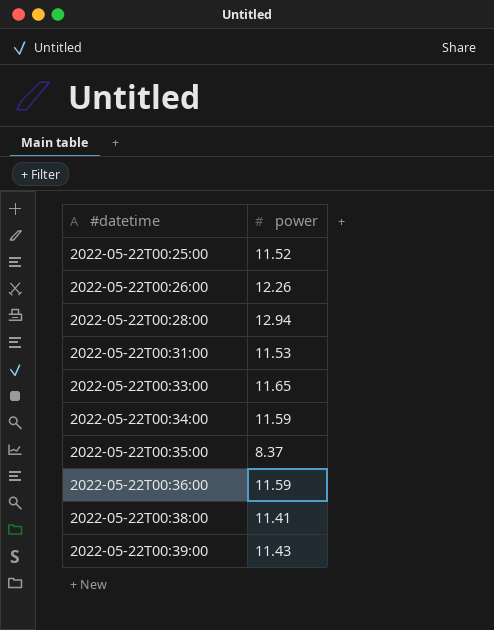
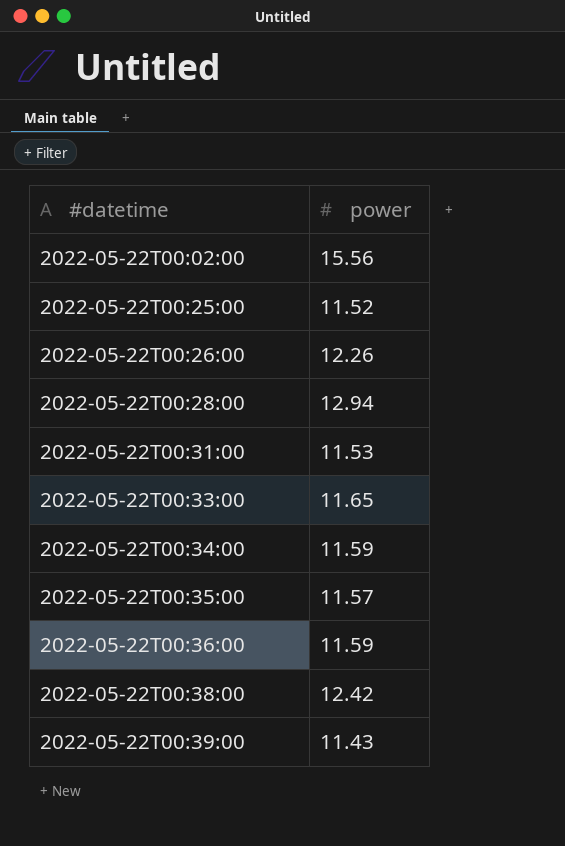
row 2022-05-22T00:02:00: none -> 15.56
2022-05-22T00:35:00 | power: 8.37 -> 11.57
2022-05-22T00:38:00 | power: 11.41 -> 12.42

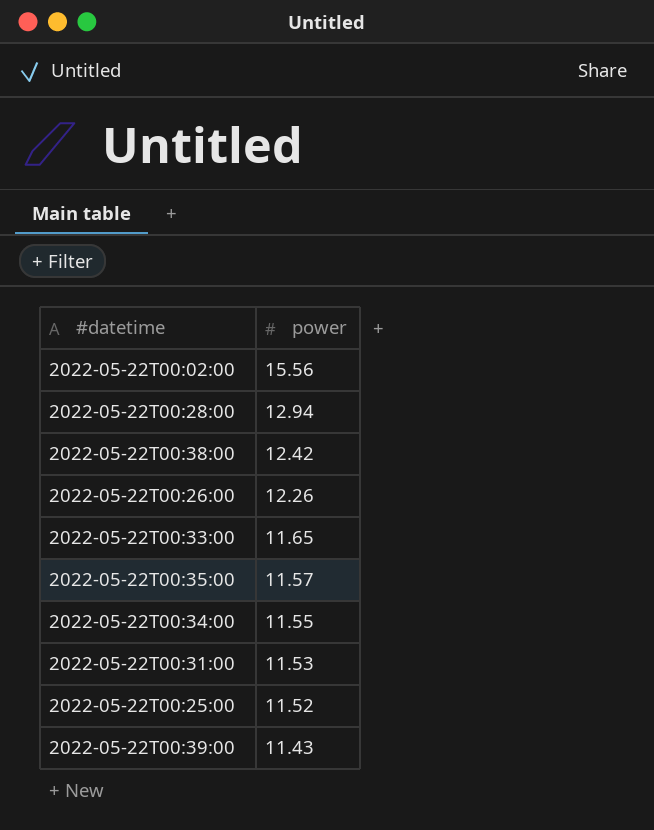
row order: #datetime ascending -> power descending
row 2022-05-22T00:36:00: 11.59 -> none
2022-05-22T00:34:00 | power: 11.59 -> 11.55

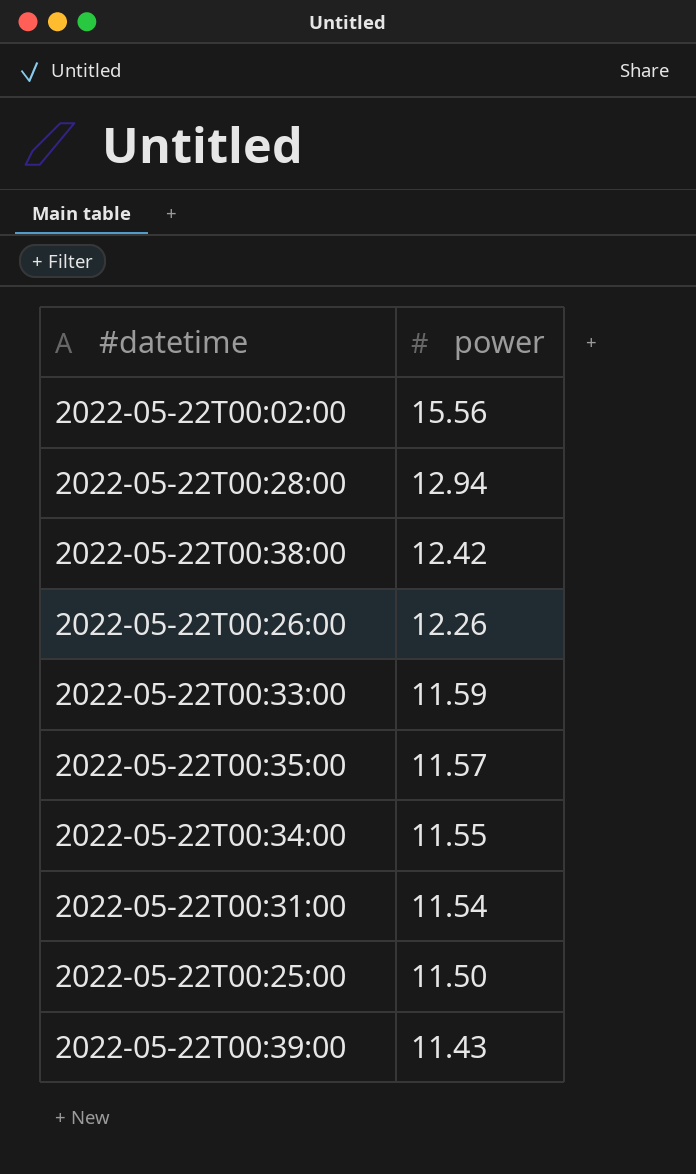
2022-05-22T00:33:00 | power: 11.65 -> 11.59
2022-05-22T00:31:00 | power: 11.53 -> 11.54
2022-05-22T00:25:00 | power: 11.52 -> 11.50

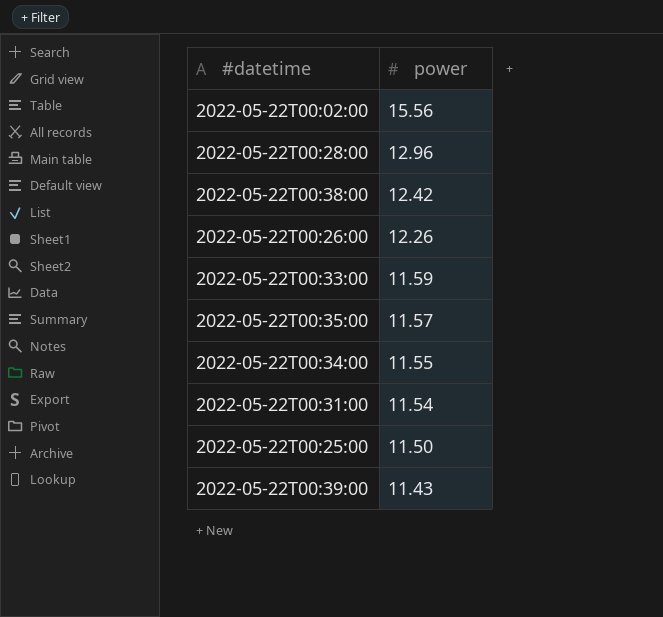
2022-05-22T00:28:00 | power: 12.94 -> 12.96

